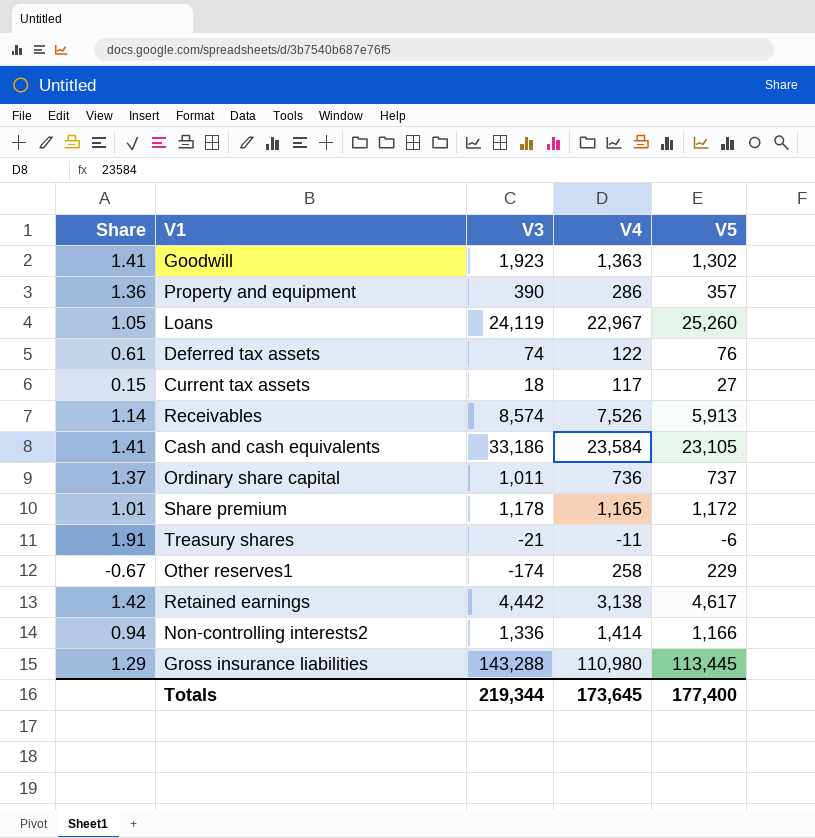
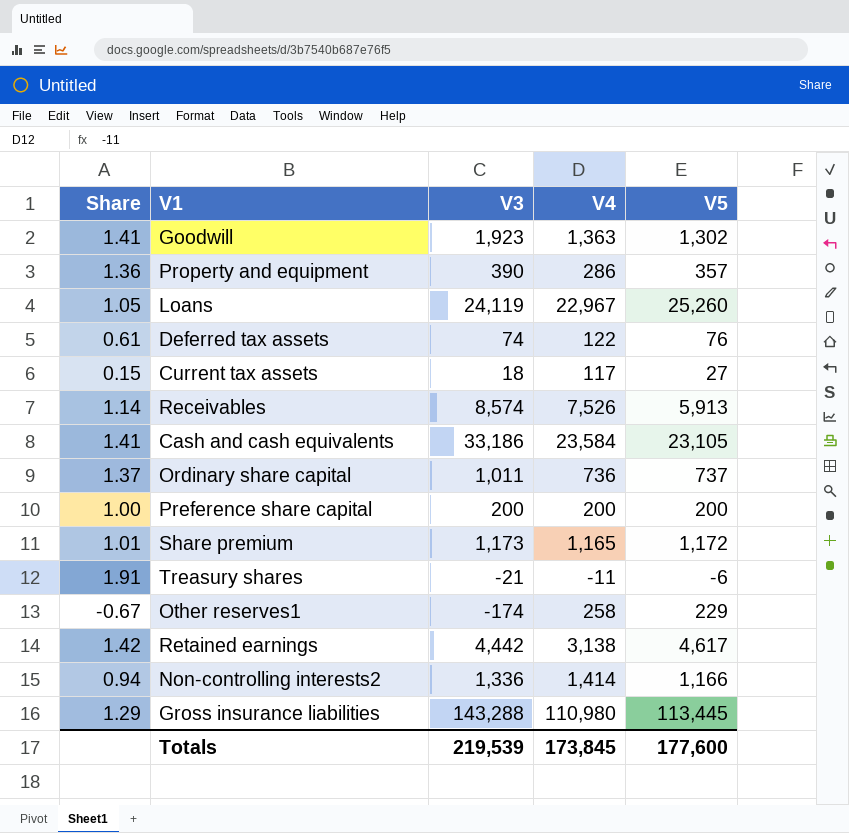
row Preference share capital: none -> 1.00 | 200 | 200 | 200
Share premium | V3: 1,178 -> 1,173
Totals | V3: 219,344 -> 219,539
Totals | V4: 173,645 -> 173,845
Totals | V5: 177,400 -> 177,600

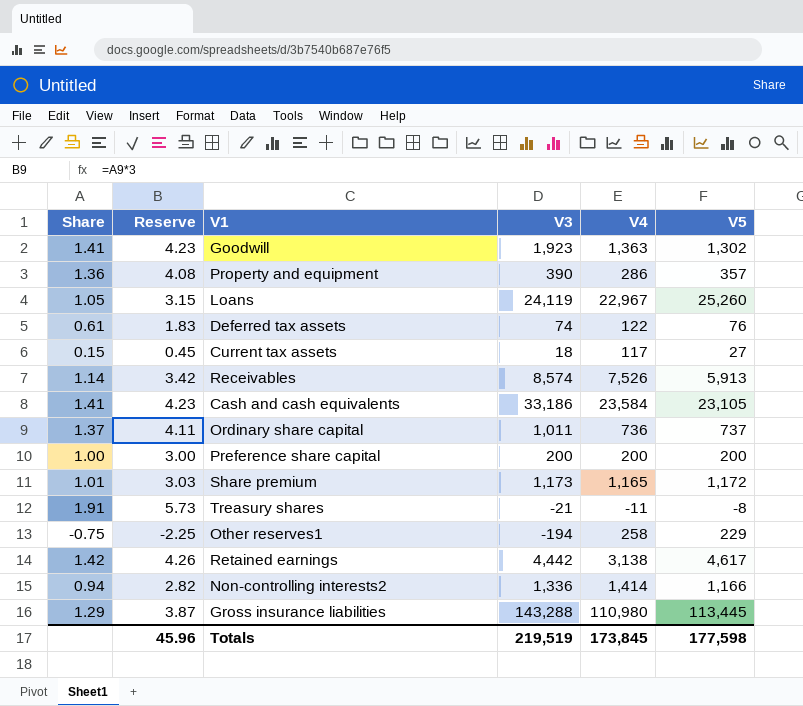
column Reserve | formula: none -> [Share] * 3
Treasury shares | V5: -6 -> -8
Other reserves1 | Share: -0.67 -> -0.75
Other reserves1 | V3: -174 -> -194
Totals | V3: 219,539 -> 219,519
Totals | V5: 177,600 -> 177,598

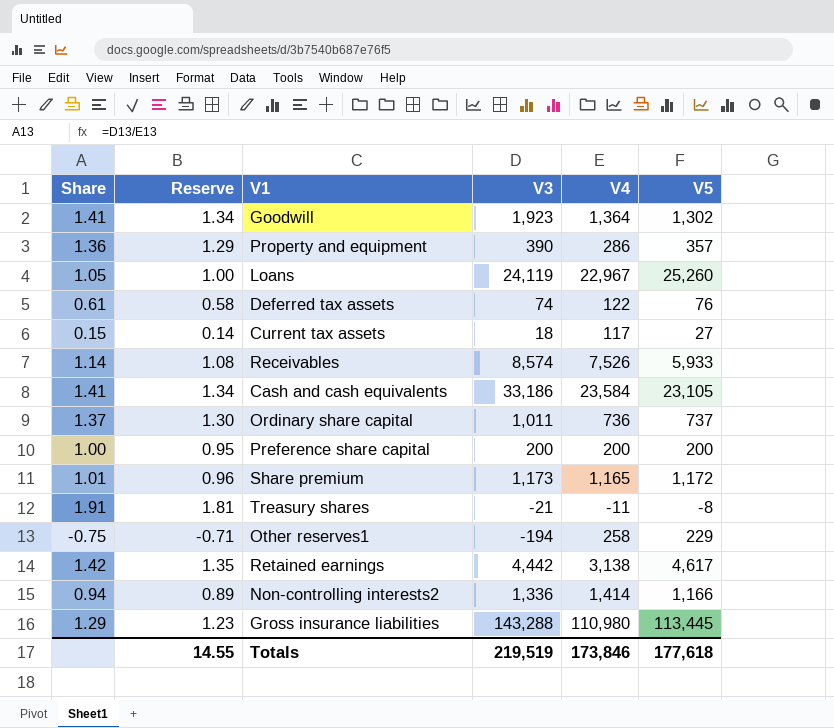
column Reserve | formula: [Share] * 3 -> [Share] * 0.95
Goodwill | V4: 1,363 -> 1,364
Receivables | V5: 5,913 -> 5,933
Totals | Reserve: 45.96 -> 14.55
Totals | V4: 173,845 -> 173,846
Totals | V5: 177,598 -> 177,618

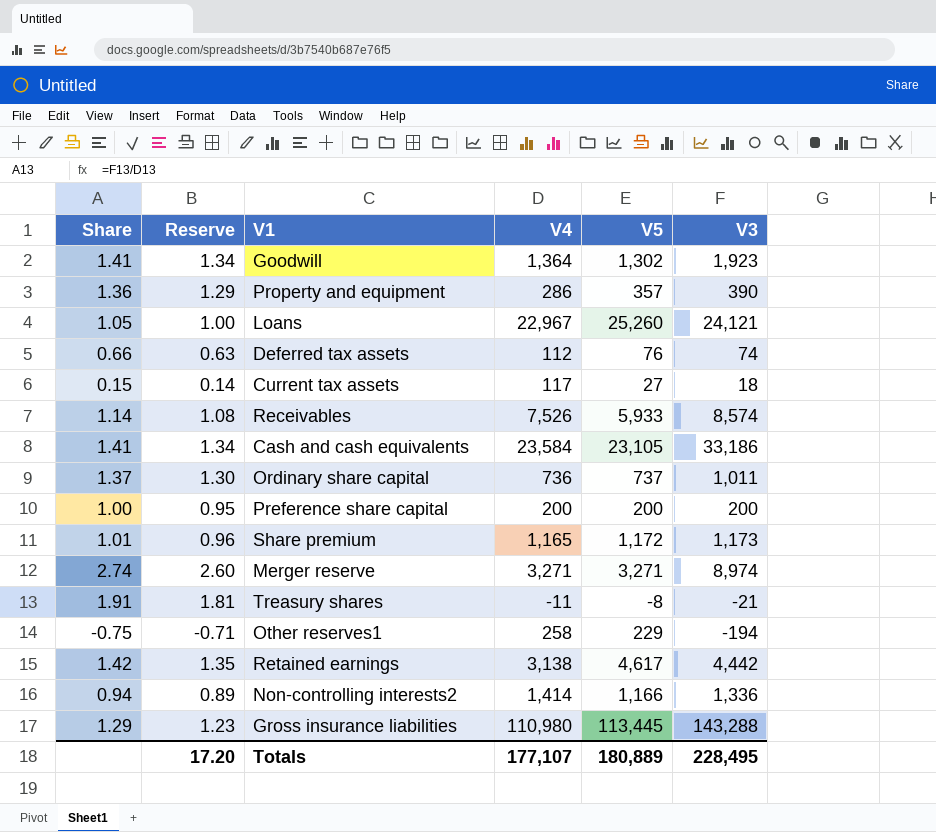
column V3 | position: 4 -> 6
Loans | V3: 24,119 -> 24,121
Deferred tax assets | Share: 0.61 -> 0.66
Deferred tax assets | Reserve: 0.58 -> 0.63
Deferred tax assets | V4: 122 -> 112
row Merger reserve: none -> 2.74 | 2.60 | 3,271 | 3,271 | 8,974
Totals | Reserve: 14.55 -> 17.20
Totals | V4: 173,846 -> 177,107
Totals | V5: 177,618 -> 180,889
Totals | V3: 219,519 -> 228,495

